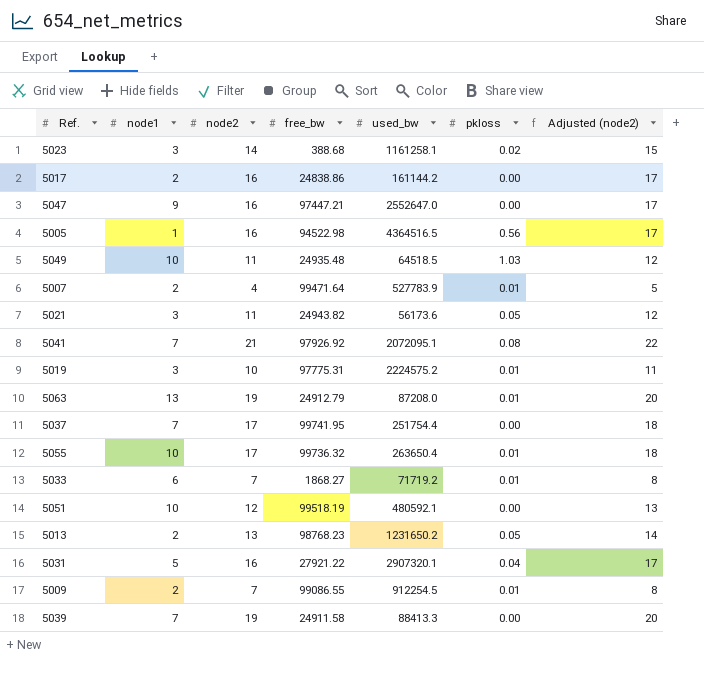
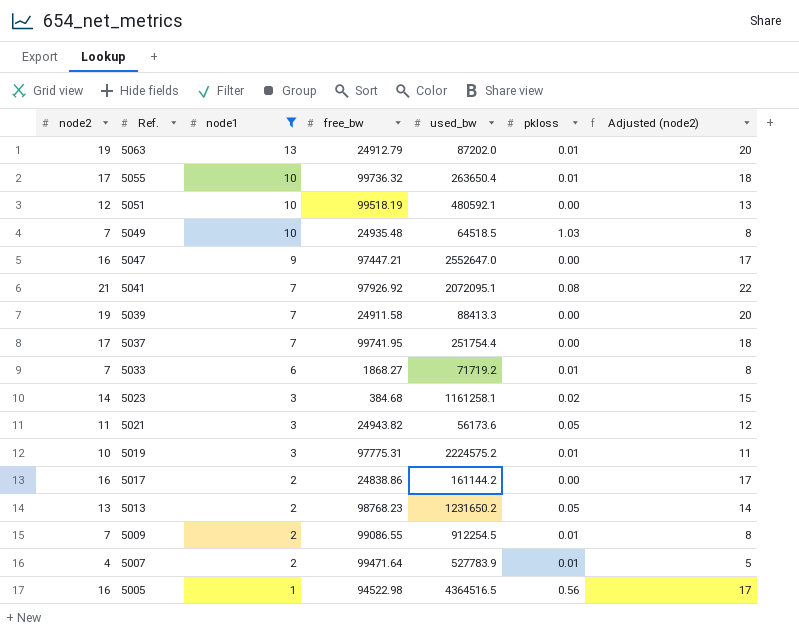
filter: none -> node1 != 5
row order: none -> Ref. descending
column node2 | position: 3 -> 1
5063 | used_bw: 87208.0 -> 87202.0
5049 | node2: 11 -> 7
5049 | Adjusted (node2): 12 -> 8
5023 | free_bw: 388.68 -> 384.68

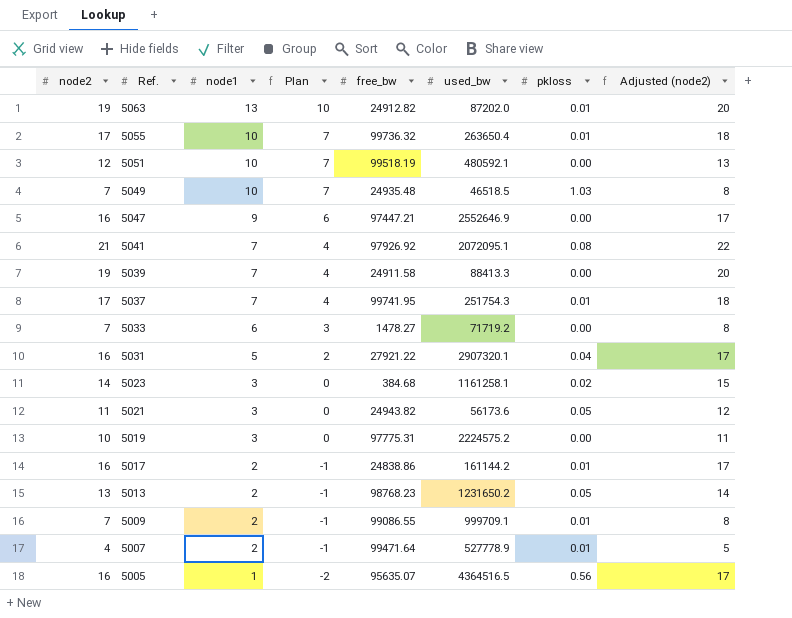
filter: node1 != 5 -> none
column Plan | formula: none -> [node1] - 3
5063 | free_bw: 24912.79 -> 24912.82
5049 | used_bw: 64518.5 -> 46518.5
5047 | used_bw: 2552647.0 -> 2552646.9
5037 | used_bw: 251754.4 -> 251754.3
5037 | pkloss: 0.00 -> 0.01
5033 | free_bw: 1868.27 -> 1478.27
5033 | pkloss: 0.01 -> 0.00
5019 | pkloss: 0.01 -> 0.00
5017 | pkloss: 0.00 -> 0.01
5009 | used_bw: 912254.5 -> 999709.1
5007 | used_bw: 527783.9 -> 527778.9
5005 | free_bw: 94522.98 -> 95635.07

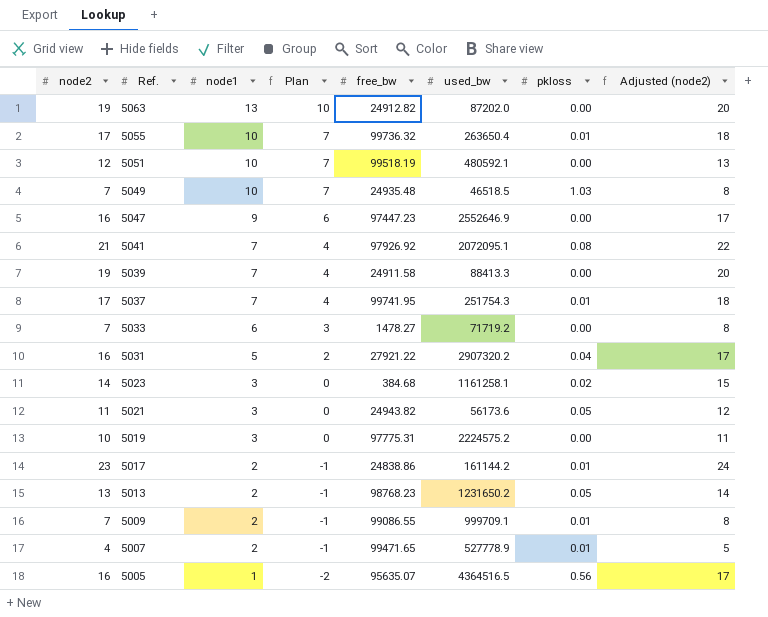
5063 | pkloss: 0.01 -> 0.00
5047 | free_bw: 97447.21 -> 97447.23
5031 | used_bw: 2907320.1 -> 2907320.2
5017 | node2: 16 -> 23
5017 | Adjusted (node2): 17 -> 24
5007 | free_bw: 99471.64 -> 99471.65

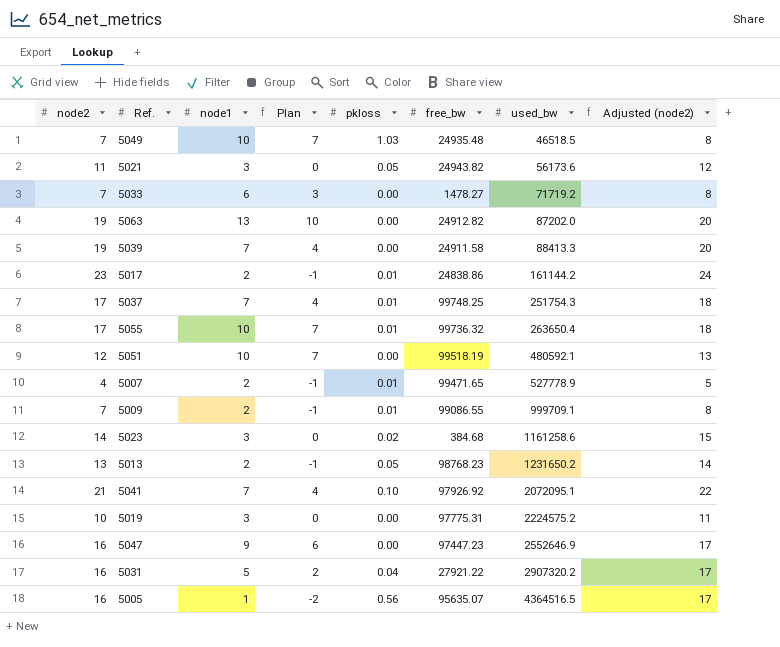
row order: Ref. descending -> used_bw ascending
column pkloss | position: 7 -> 5
5037 | free_bw: 99741.95 -> 99748.25
5023 | used_bw: 1161258.1 -> 1161258.6
5041 | pkloss: 0.08 -> 0.10

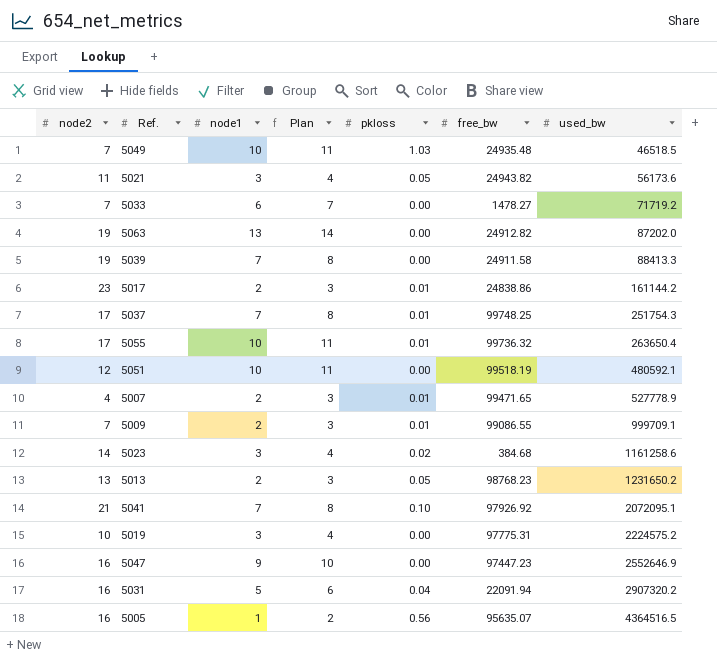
column Adjusted (node2) | formula: [node2] + 1 -> none
column Plan | formula: [node1] - 3 -> [node1] + 1
5031 | free_bw: 27921.22 -> 22091.94

